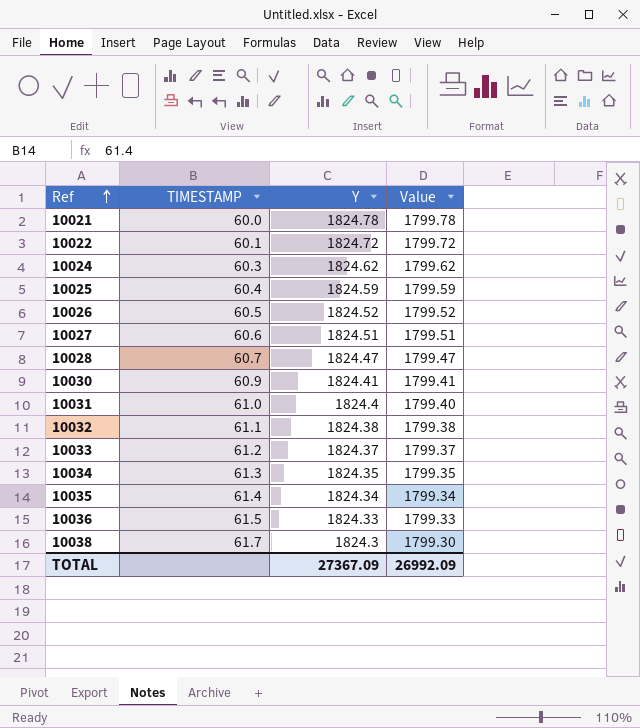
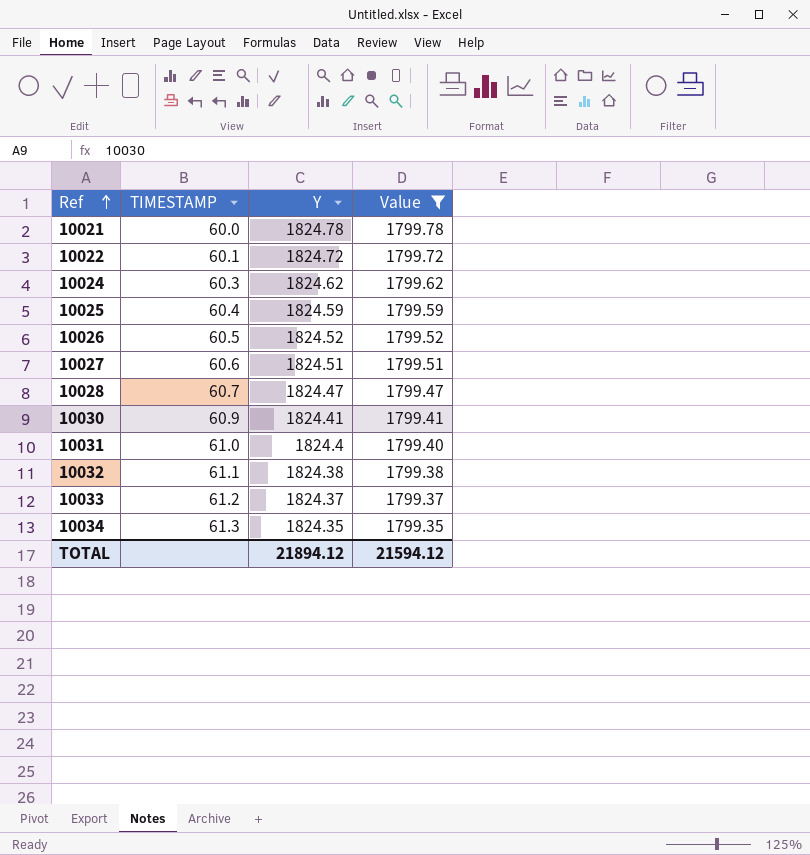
filter: none -> Value >= 1799.35
TOTAL | Y: 27367.09 -> 21894.12
TOTAL | Value: 26992.09 -> 21594.12

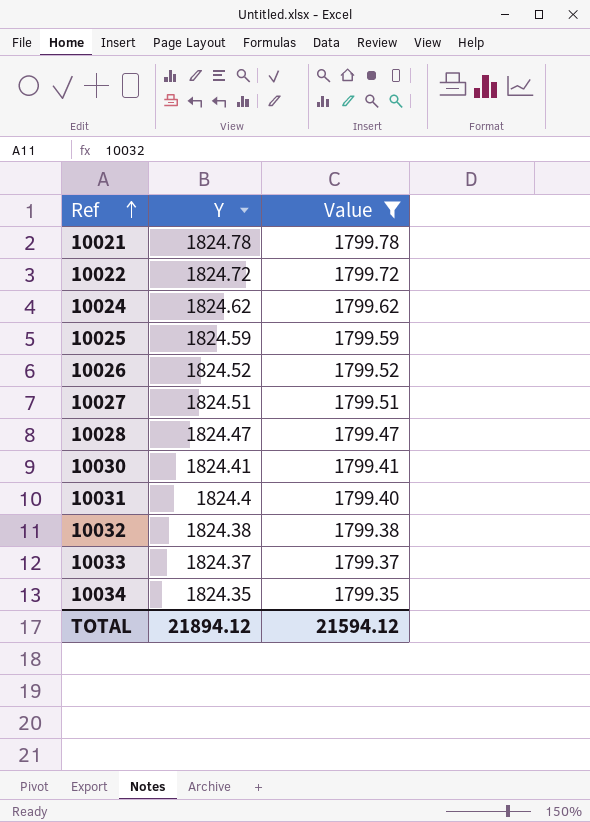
column TIMESTAMP | position: 2 -> none

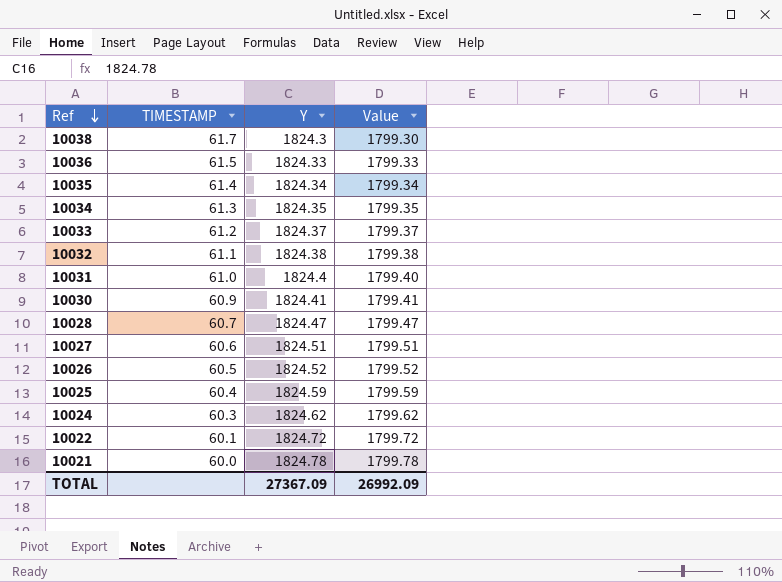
filter: Value >= 1799.35 -> none
row order: Ref ascending -> Ref descending
column TIMESTAMP | position: none -> 2
TOTAL | Y: 21894.12 -> 27367.09
TOTAL | Value: 21594.12 -> 26992.09

